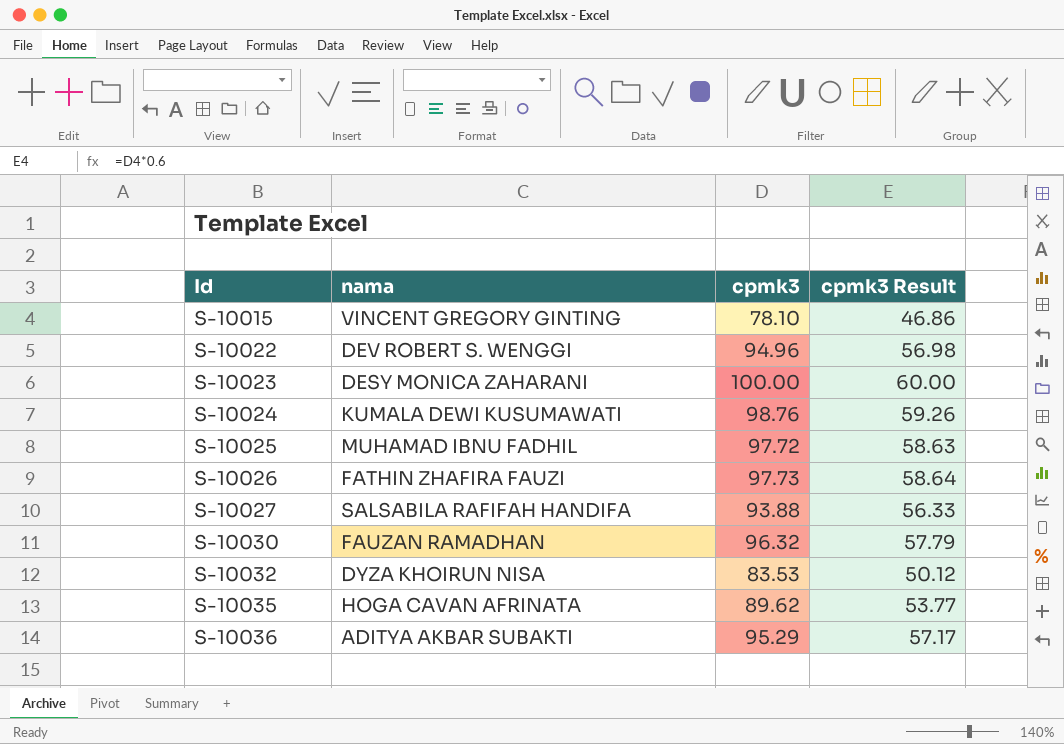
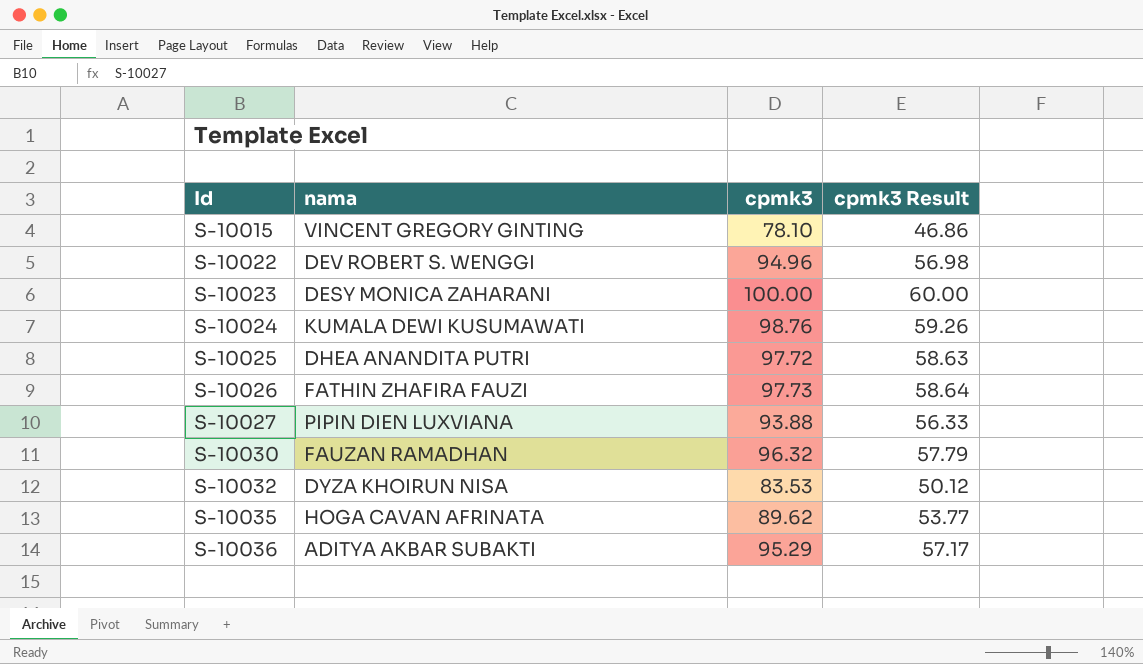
S-10025 | nama: MUHAMAD IBNU FADHIL -> DHEA ANANDITA PUTRI
S-10027 | nama: SALSABILA RAFIFAH HANDIFA -> PIPIN DIEN LUXVIANA

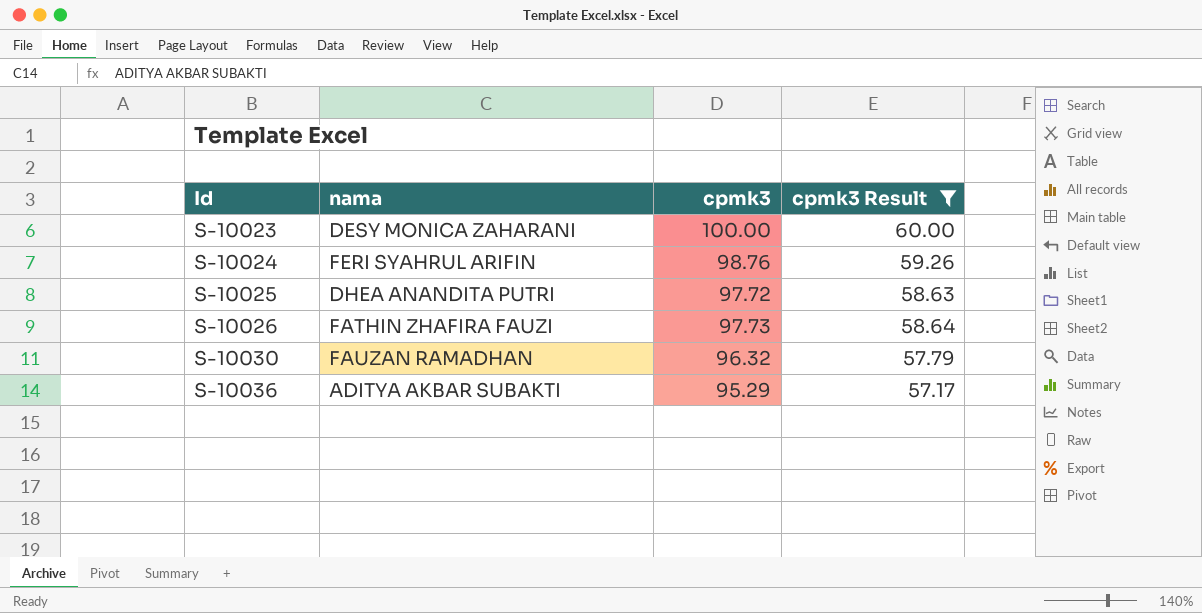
filter: none -> cpmk3 Result >= 57.17
S-10024 | nama: KUMALA DEWI KUSUMAWATI -> FERI SYAHRUL ARIFIN

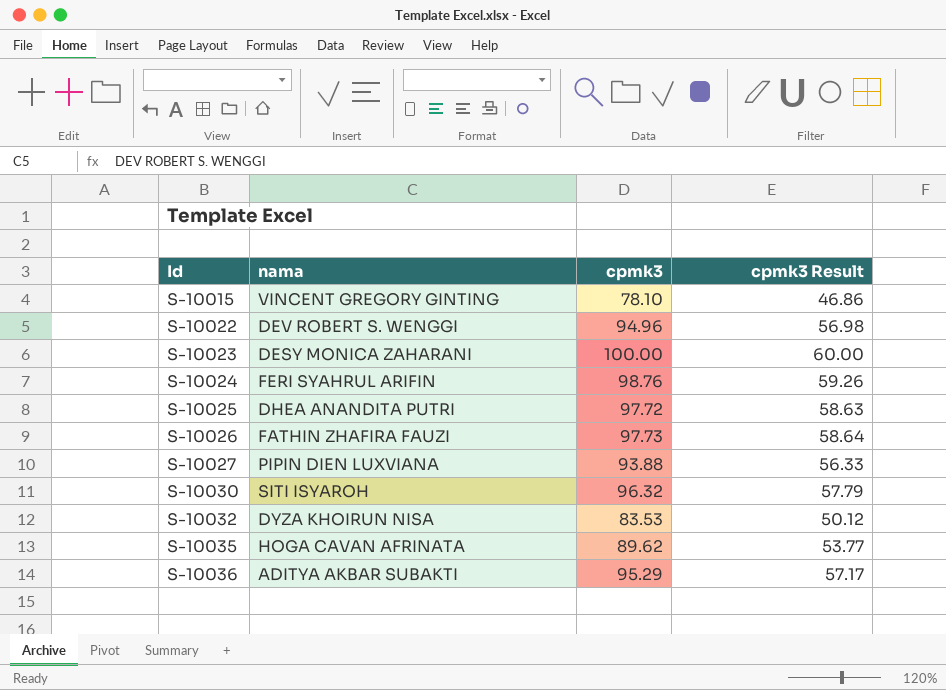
filter: cpmk3 Result >= 57.17 -> none
S-10030 | nama: FAUZAN RAMADHAN -> SITI ISYAROH

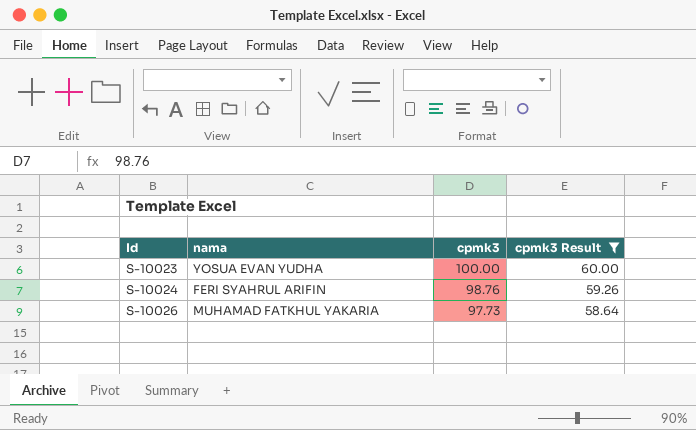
filter: none -> cpmk3 Result >= 58.64
S-10023 | nama: DESY MONICA ZAHARANI -> YOSUA EVAN YUDHA
S-10026 | nama: FATHIN ZHAFIRA FAUZI -> MUHAMAD FATKHUL YAKARIA

